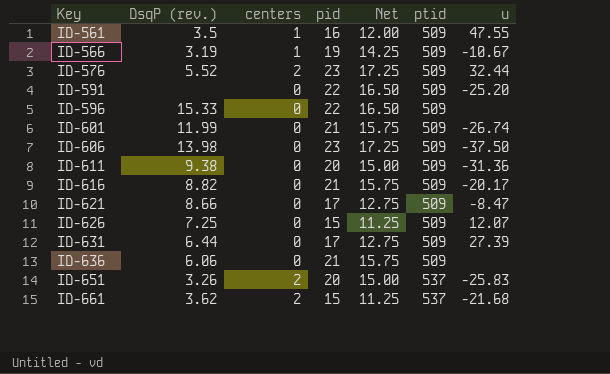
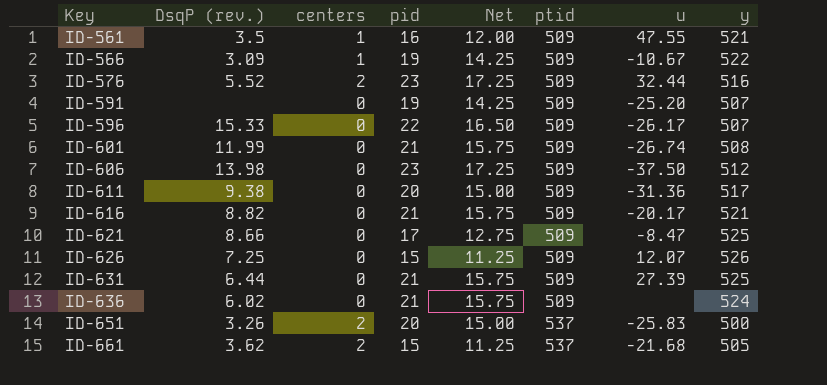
column y | position: none -> 8
ID-566 | DsqP (rev.): 3.19 -> 3.09
ID-591 | pid: 22 -> 19
ID-591 | Net: 16.50 -> 14.25
ID-596 | u: none -> -26.17
ID-631 | pid: 17 -> 21
ID-631 | Net: 12.75 -> 15.75
ID-636 | DsqP (rev.): 6.06 -> 6.02

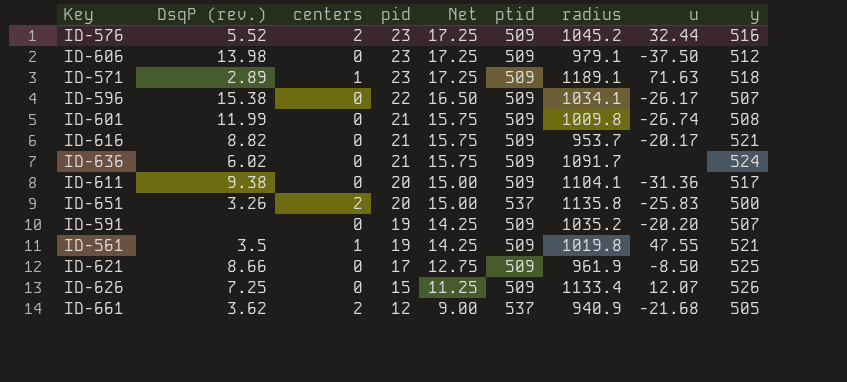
row order: Key ascending -> pid descending
column radius | position: none -> 7
row ID-566: 3.09 | 1 | 19 | 14.25 | 509 | -10.67 | 522 -> none
row ID-631: 6.44 | 0 | 21 | 15.75 | 509 | 27.39 | 525 -> none
row ID-571: none -> 2.89 | 1 | 23 | 17.25 | 509 | 1189.1 | 71.63 | 518
ID-596 | DsqP (rev.): 15.33 -> 15.38
ID-591 | u: -25.20 -> -20.20
ID-561 | pid: 16 -> 19
ID-561 | Net: 12.00 -> 14.25
ID-621 | u: -8.47 -> -8.50
ID-661 | pid: 15 -> 12
ID-661 | Net: 11.25 -> 9.00

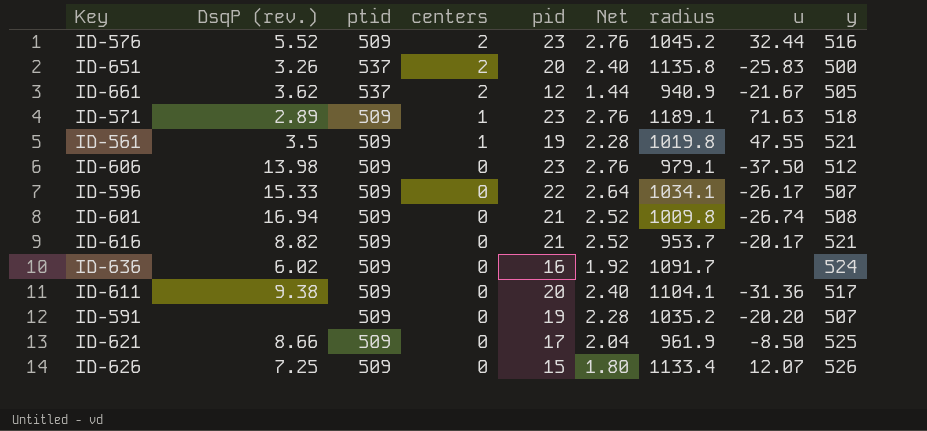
row order: pid descending -> centers descending
column ptid | position: 6 -> 3
column Net | formula: [pid] * 0.75 -> [pid] * 0.12
ID-661 | u: -21.68 -> -21.67
ID-596 | DsqP (rev.): 15.38 -> 15.33
ID-601 | DsqP (rev.): 11.99 -> 16.94
ID-636 | pid: 21 -> 16

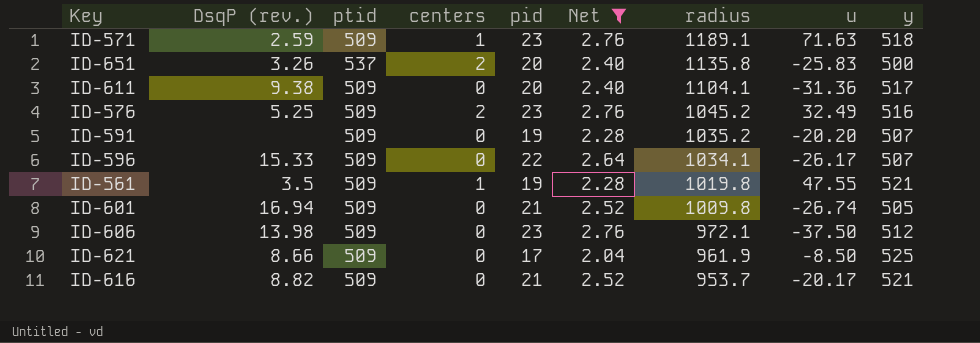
filter: none -> Net >= 2.04
row order: centers descending -> radius descending
ID-571 | DsqP (rev.): 2.89 -> 2.59
ID-576 | DsqP (rev.): 5.52 -> 5.25
ID-576 | u: 32.44 -> 32.49
ID-601 | y: 508 -> 505
ID-606 | radius: 979.1 -> 972.1

